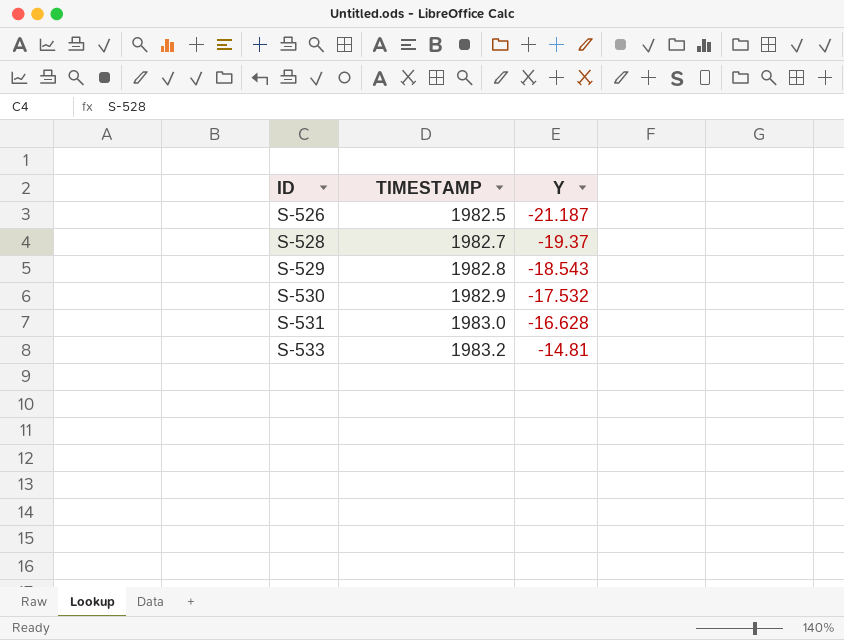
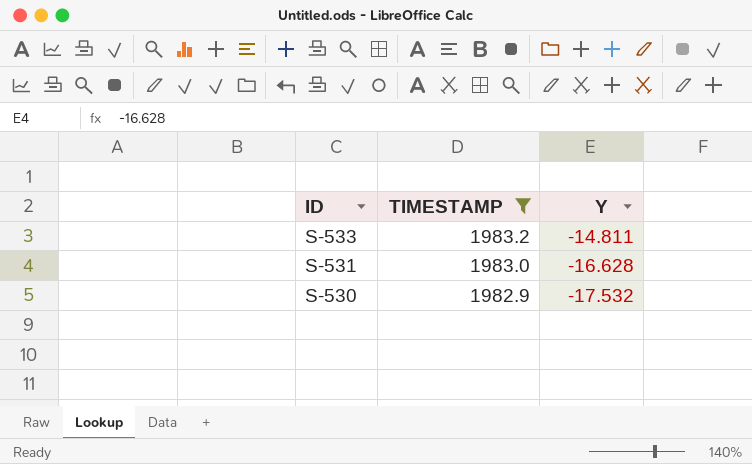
filter: none -> TIMESTAMP >= 1982.9
row order: ID ascending -> ID descending
S-533 | Y: -14.81 -> -14.811

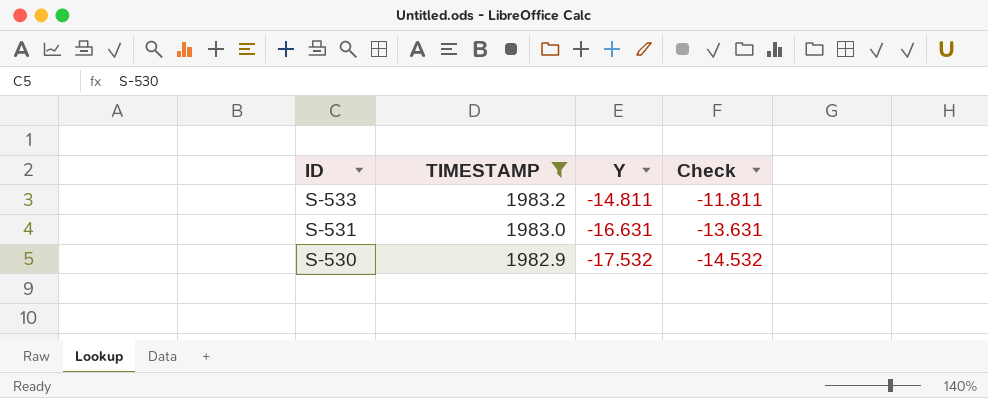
column Check | formula: none -> [Y] + 3
S-531 | Y: -16.628 -> -16.631

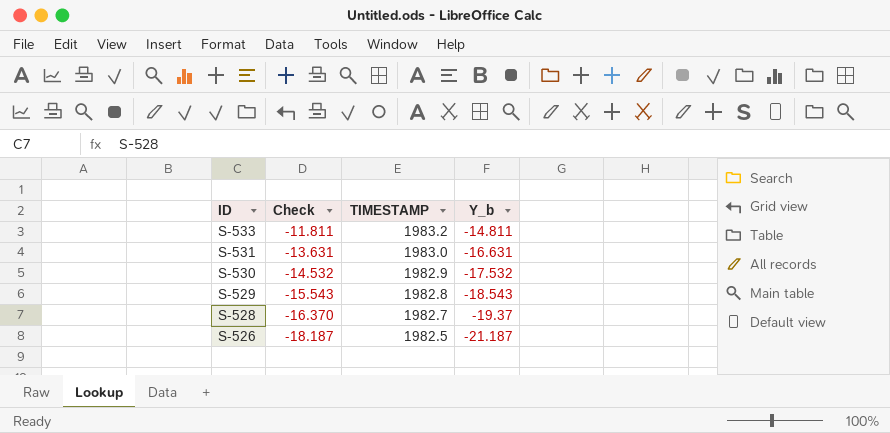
filter: TIMESTAMP >= 1982.9 -> none
column Check | position: 4 -> 2
column name: Y -> Y_b

